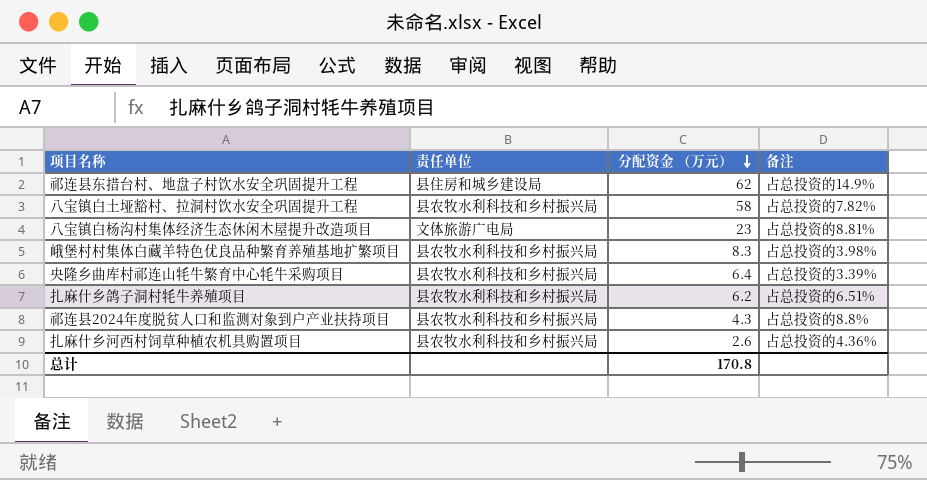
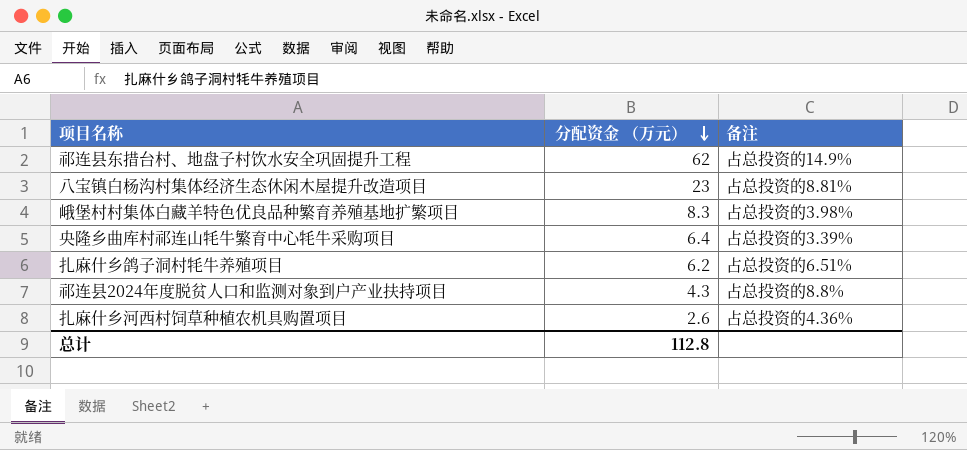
column 责任单位 | position: 2 -> none
row 八宝镇白土垭豁村、拉洞村饮水安全巩固提升工程: 县农牧水利科技和乡村振兴局 | 58 | 占总投资的7.82% -> none
总计 | 分配资金 （万元）: 170.8 -> 112.8

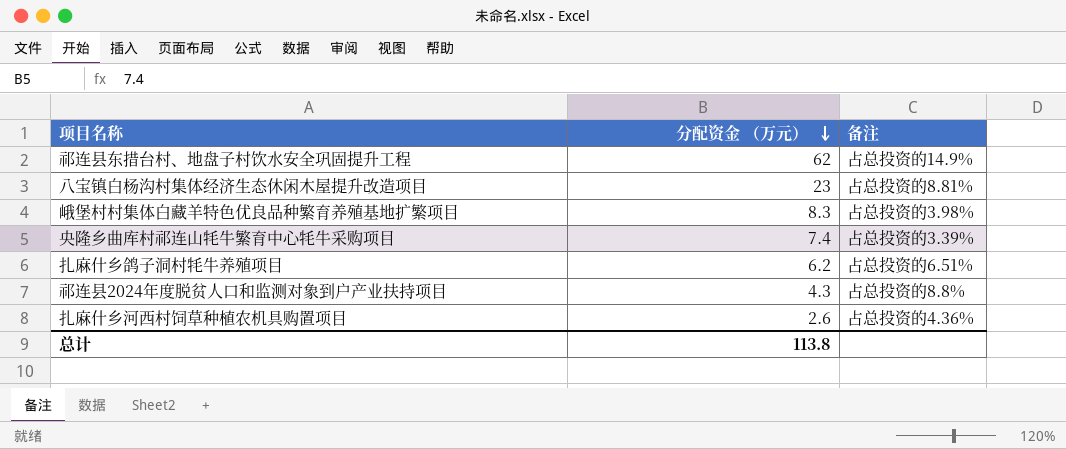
央隆乡曲库村祁连山牦牛繁育中心牦牛采购项目 | 分配资金 （万元）: 6.4 -> 7.4
总计 | 分配资金 （万元）: 112.8 -> 113.8

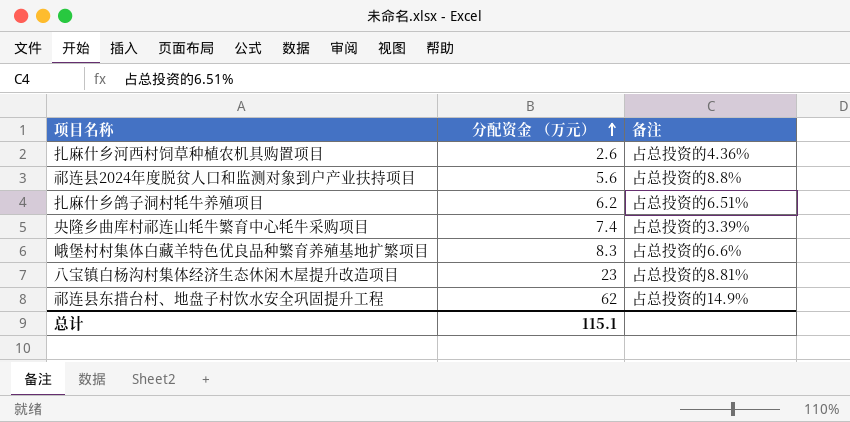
row order: 分配资金 （万元） descending -> 分配资金 （万元） ascending
祁连县2024年度脱贫人口和监测对象到户产业扶持项目 | 分配资金 （万元）: 4.3 -> 5.6
峨堡村村集体白藏羊特色优良品种繁育养殖基地扩繁项目 | 备注: 占总投资的3.98% -> 占总投资的6.6%
总计 | 分配资金 （万元）: 113.8 -> 115.1

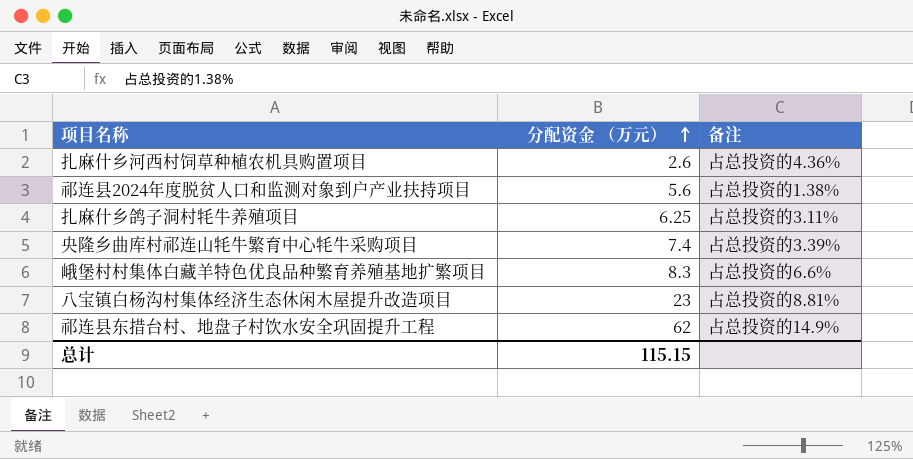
祁连县2024年度脱贫人口和监测对象到户产业扶持项目 | 备注: 占总投资的8.8% -> 占总投资的1.38%
扎麻什乡鸽子洞村牦牛养殖项目 | 分配资金 （万元）: 6.2 -> 6.25
扎麻什乡鸽子洞村牦牛养殖项目 | 备注: 占总投资的6.51% -> 占总投资的3.11%
总计 | 分配资金 （万元）: 115.1 -> 115.15

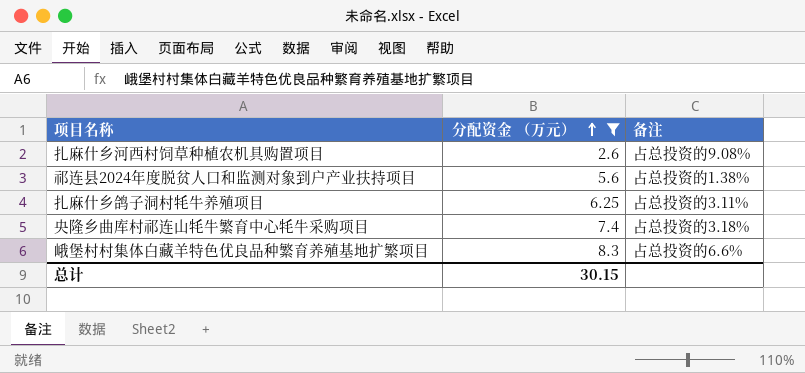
filter: none -> 分配资金 （万元） <= 8.3
扎麻什乡河西村饲草种植农机具购置项目 | 备注: 占总投资的4.36% -> 占总投资的9.08%
央隆乡曲库村祁连山牦牛繁育中心牦牛采购项目 | 备注: 占总投资的3.39% -> 占总投资的3.18%
总计 | 分配资金 （万元）: 115.15 -> 30.15

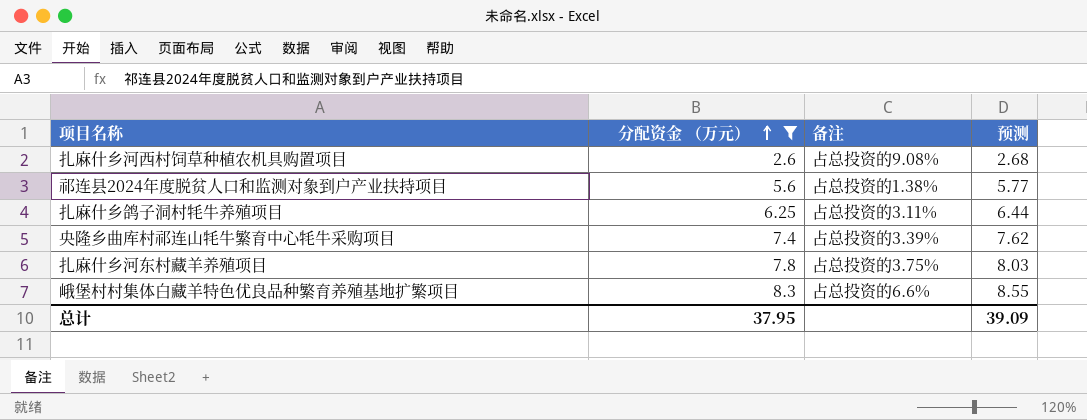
column 预测 | formula: none -> [分配资金 （万元）] * 1.03
央隆乡曲库村祁连山牦牛繁育中心牦牛采购项目 | 备注: 占总投资的3.18% -> 占总投资的3.39%
row 扎麻什乡河东村藏羊养殖项目: none -> 7.8 | 占总投资的3.75% | 8.03
总计 | 分配资金 （万元）: 30.15 -> 37.95

